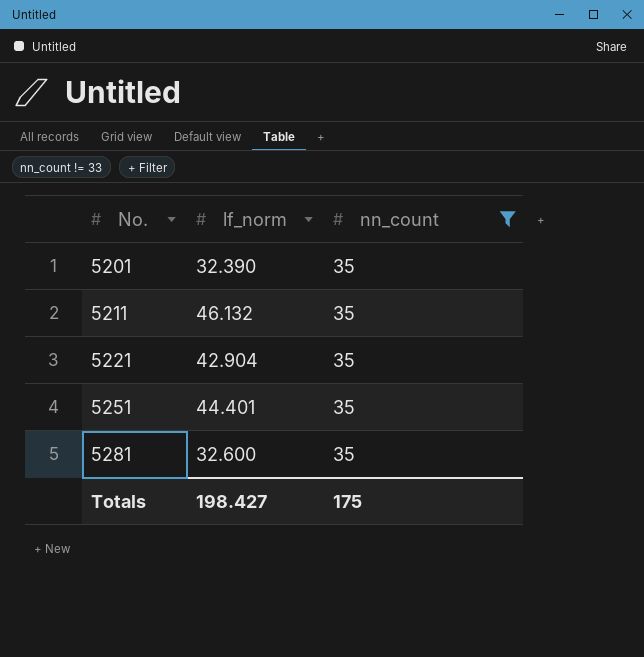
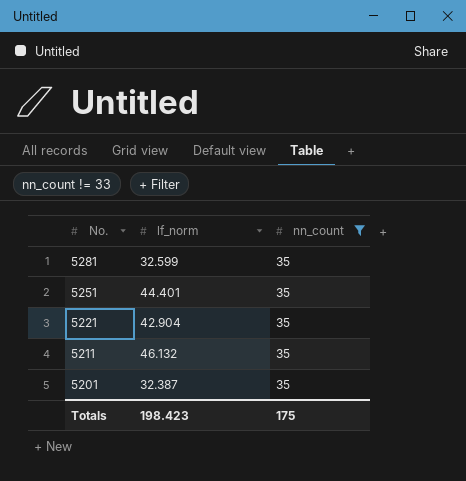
row order: No. ascending -> No. descending
5281 | lf_norm: 32.600 -> 32.599
5201 | lf_norm: 32.390 -> 32.387
Totals | lf_norm: 198.427 -> 198.423

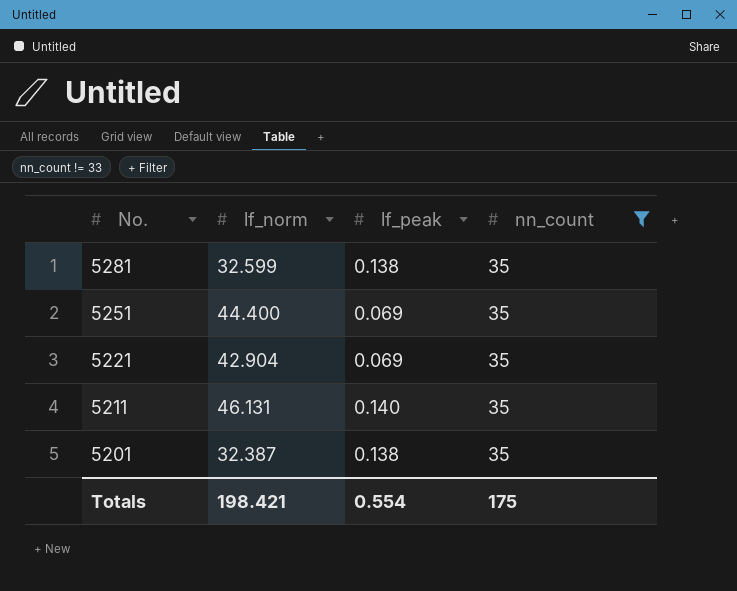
column lf_peak | position: none -> 3
5251 | lf_norm: 44.401 -> 44.400
5211 | lf_norm: 46.132 -> 46.131
Totals | lf_norm: 198.423 -> 198.421

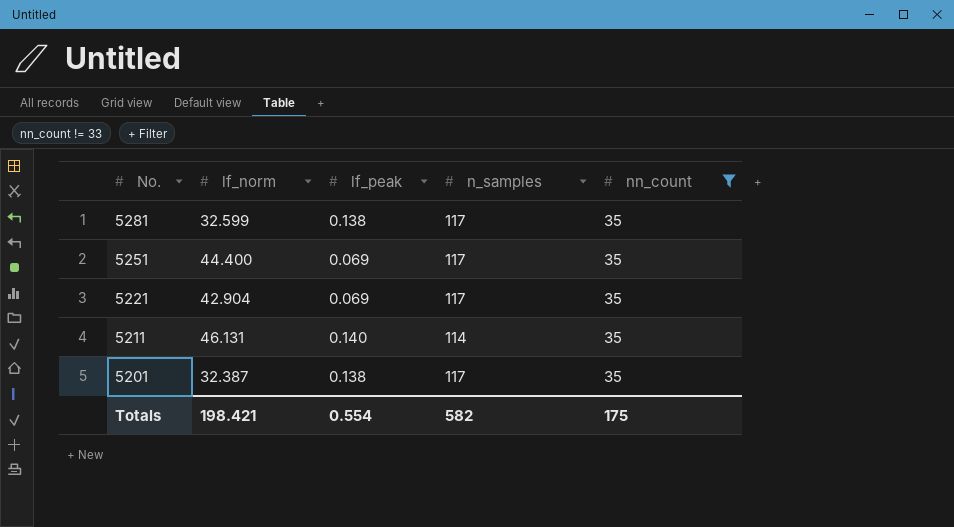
column n_samples | position: none -> 4

